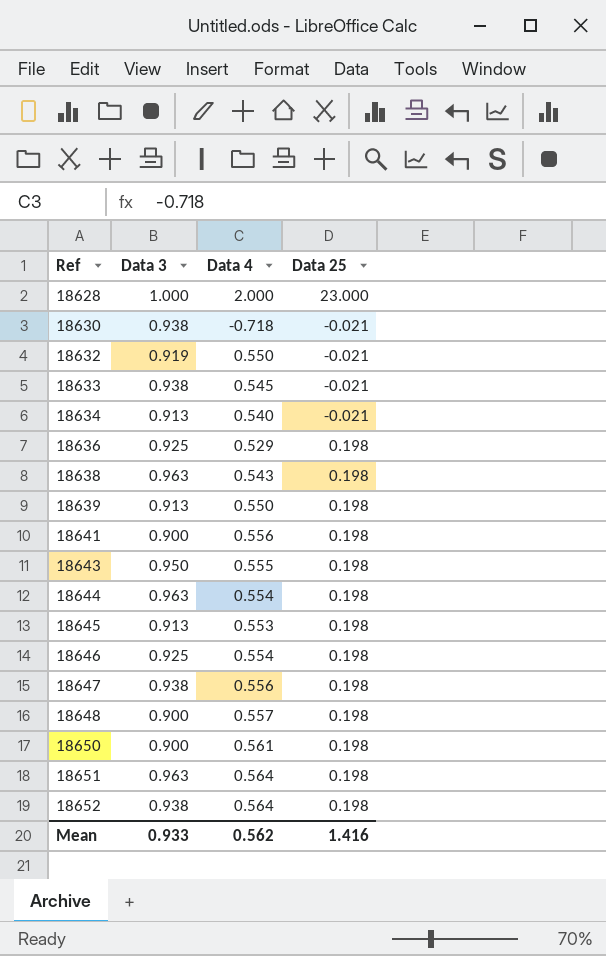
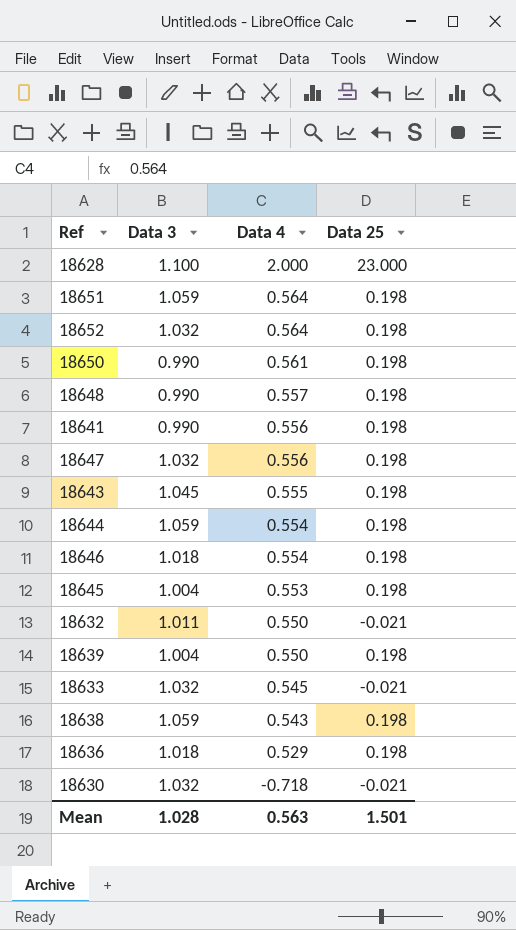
row order: Ref ascending -> Data 4 descending
row 18634: 0.913 | 0.540 | -0.021 -> none
18628 | Data 3: 1.000 -> 1.100
18651 | Data 3: 0.963 -> 1.059
18652 | Data 3: 0.938 -> 1.032
18650 | Data 3: 0.900 -> 0.990
18648 | Data 3: 0.900 -> 0.990
18641 | Data 3: 0.900 -> 0.990
18647 | Data 3: 0.938 -> 1.032
18643 | Data 3: 0.950 -> 1.045
18644 | Data 3: 0.963 -> 1.059
18646 | Data 3: 0.925 -> 1.018
18645 | Data 3: 0.913 -> 1.004
18632 | Data 3: 0.919 -> 1.011
18639 | Data 3: 0.913 -> 1.004
18633 | Data 3: 0.938 -> 1.032
18638 | Data 3: 0.963 -> 1.059
18636 | Data 3: 0.925 -> 1.018
18630 | Data 3: 0.938 -> 1.032
Mean | Data 3: 0.933 -> 1.028
Mean | Data 4: 0.562 -> 0.563
Mean | Data 25: 1.416 -> 1.501

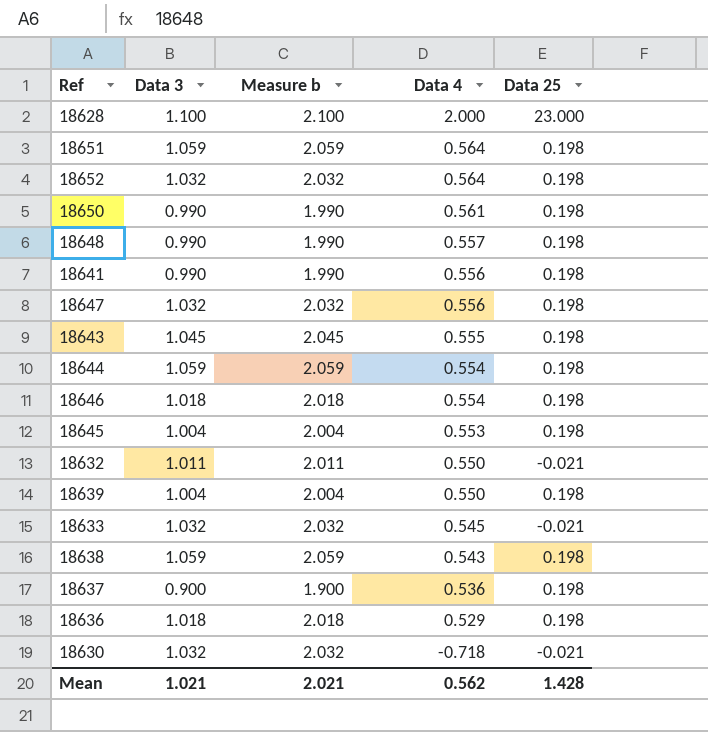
column Measure b | formula: none -> [Data 3] + 1
row 18637: none -> 0.900 | 1.900 | 0.536 | 0.198
Mean | Data 3: 1.028 -> 1.021
Mean | Data 4: 0.563 -> 0.562
Mean | Data 25: 1.501 -> 1.428

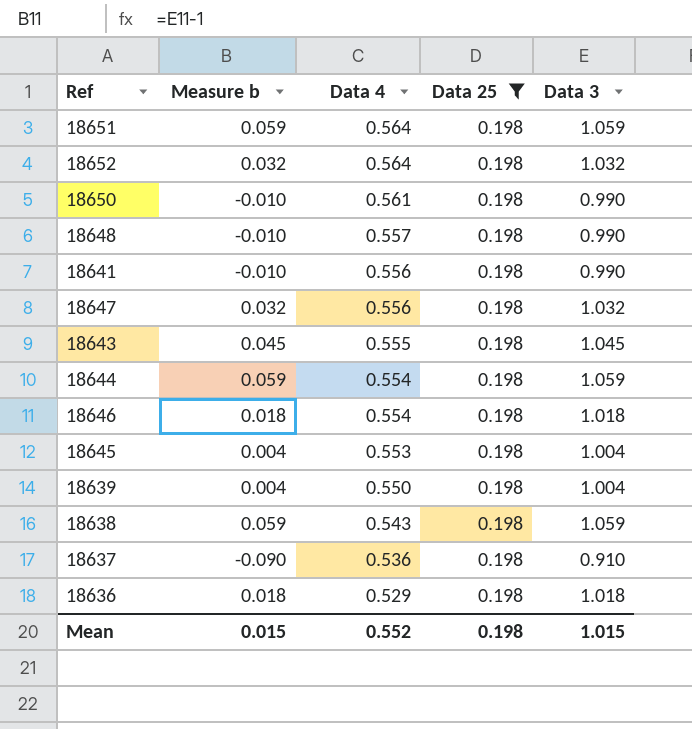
filter: none -> Data 25 = 0.198
column Measure b | formula: [Data 3] + 1 -> [Data 3] - 1
column Data 3 | position: 2 -> 5
18637 | Data 3: 0.900 -> 0.910
Mean | Measure b: 2.021 -> 0.015
Mean | Data 4: 0.562 -> 0.552
Mean | Data 25: 1.428 -> 0.198
Mean | Data 3: 1.021 -> 1.015

